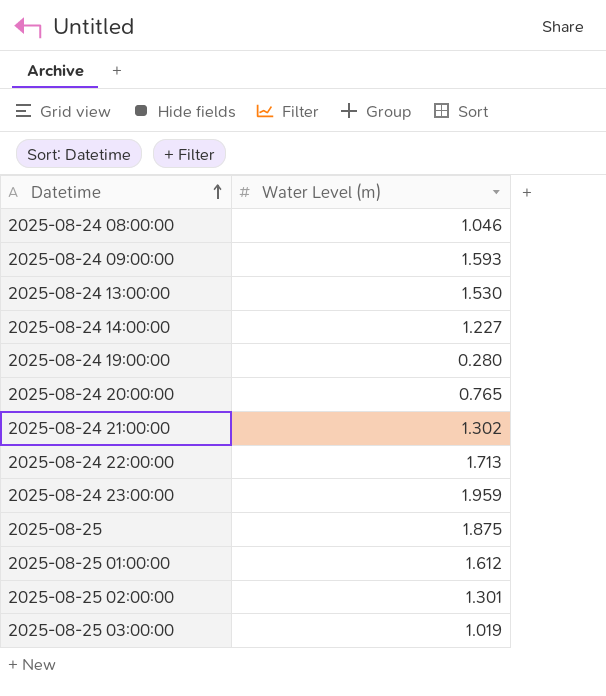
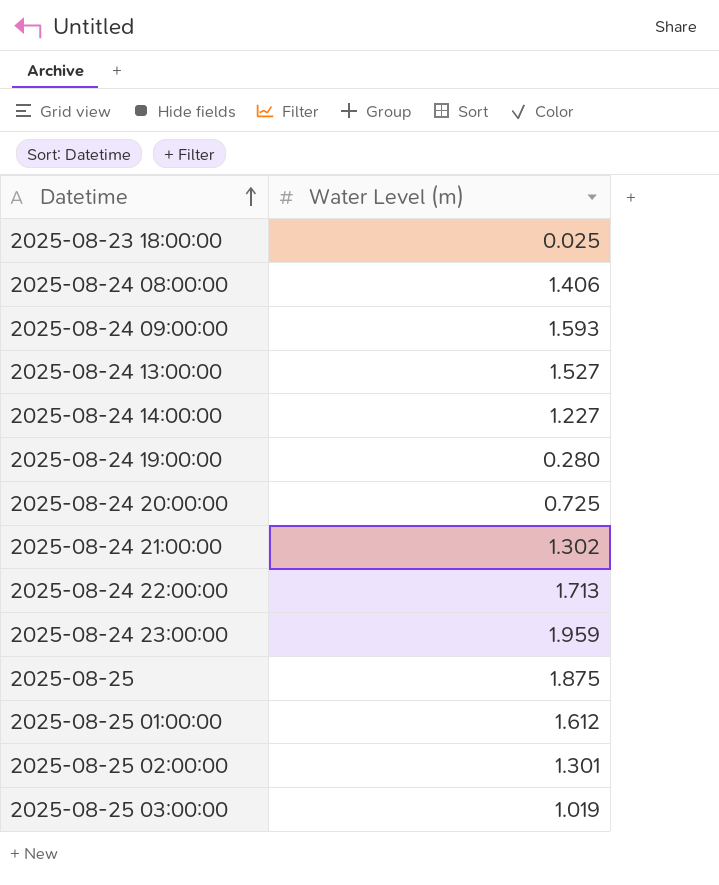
row 2025-08-23 18:00:00: none -> 0.025
2025-08-24 08:00:00 | Water Level (m): 1.046 -> 1.406
2025-08-24 13:00:00 | Water Level (m): 1.530 -> 1.527
2025-08-24 20:00:00 | Water Level (m): 0.765 -> 0.725

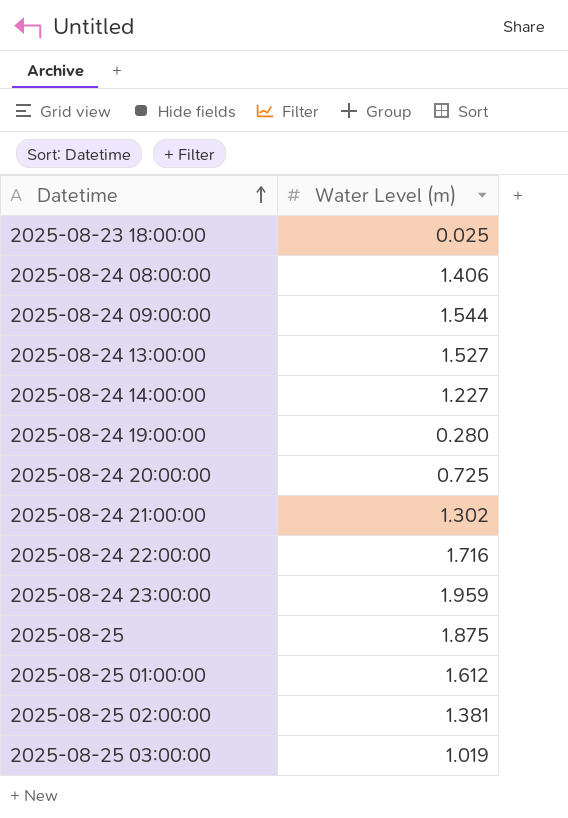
2025-08-24 09:00:00 | Water Level (m): 1.593 -> 1.544
2025-08-24 22:00:00 | Water Level (m): 1.713 -> 1.716
2025-08-25 02:00:00 | Water Level (m): 1.301 -> 1.381

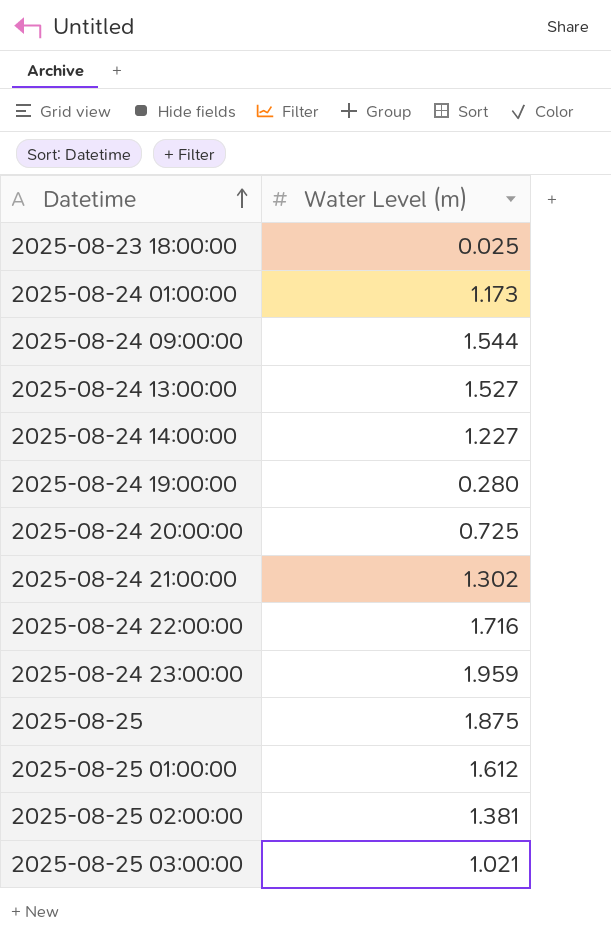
row 2025-08-24 08:00:00: 1.406 -> none
row 2025-08-24 01:00:00: none -> 1.173
2025-08-25 03:00:00 | Water Level (m): 1.019 -> 1.021

